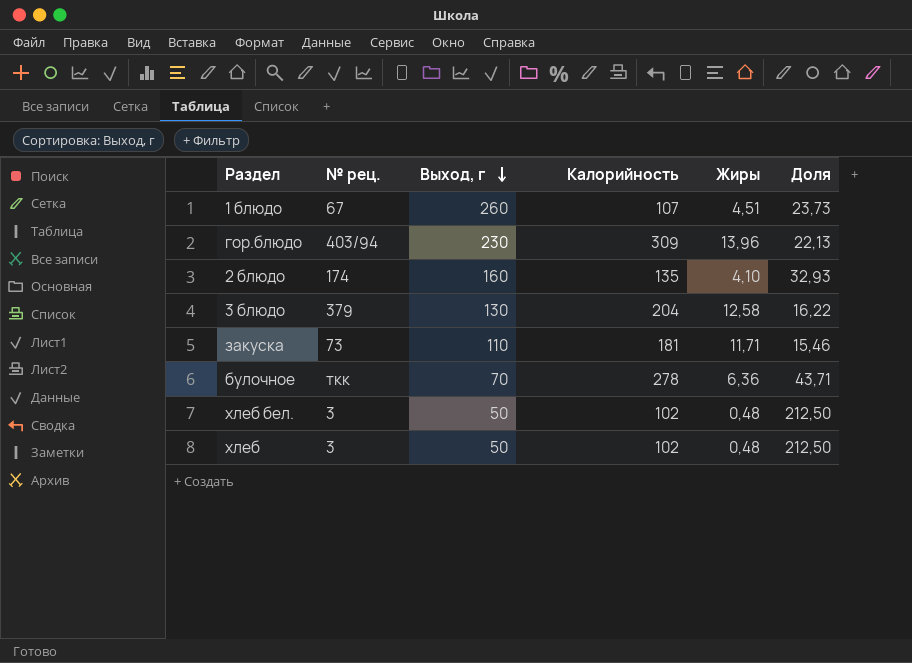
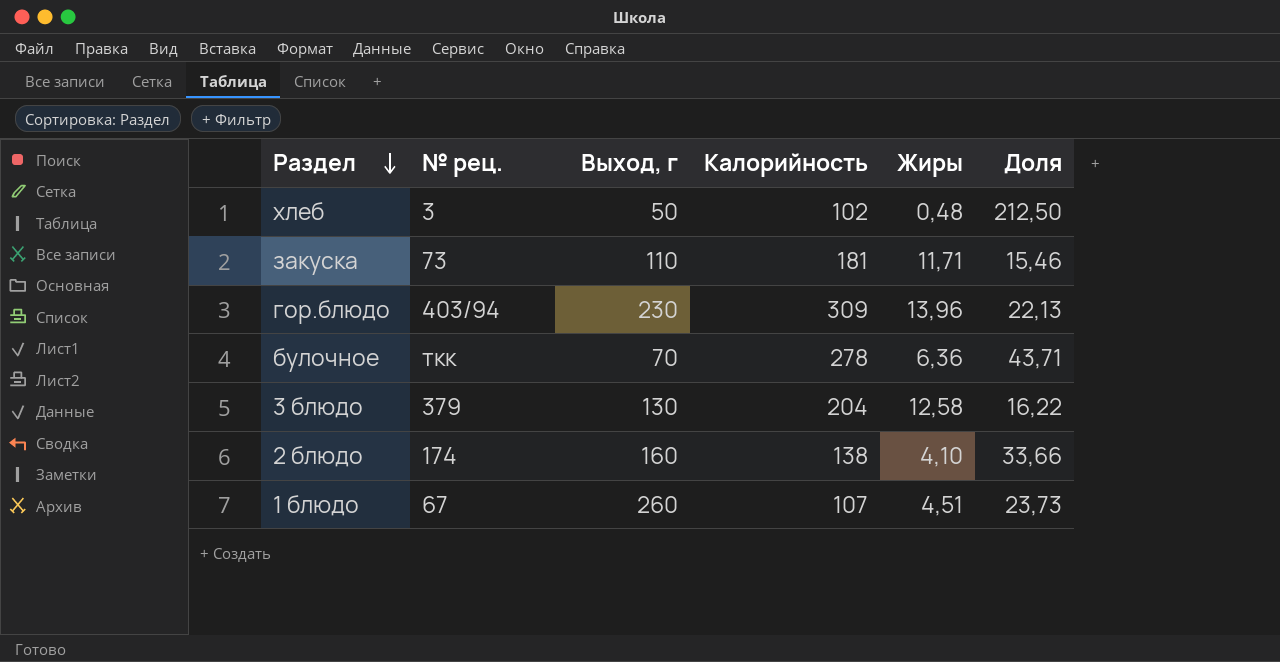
row order: Выход, г descending -> Раздел descending
row хлеб бел.: 3 | 50 | 102 | 0,48 | 212,50 -> none
2 блюдо | Калорийность: 135 -> 138
2 блюдо | Доля: 32,93 -> 33,66

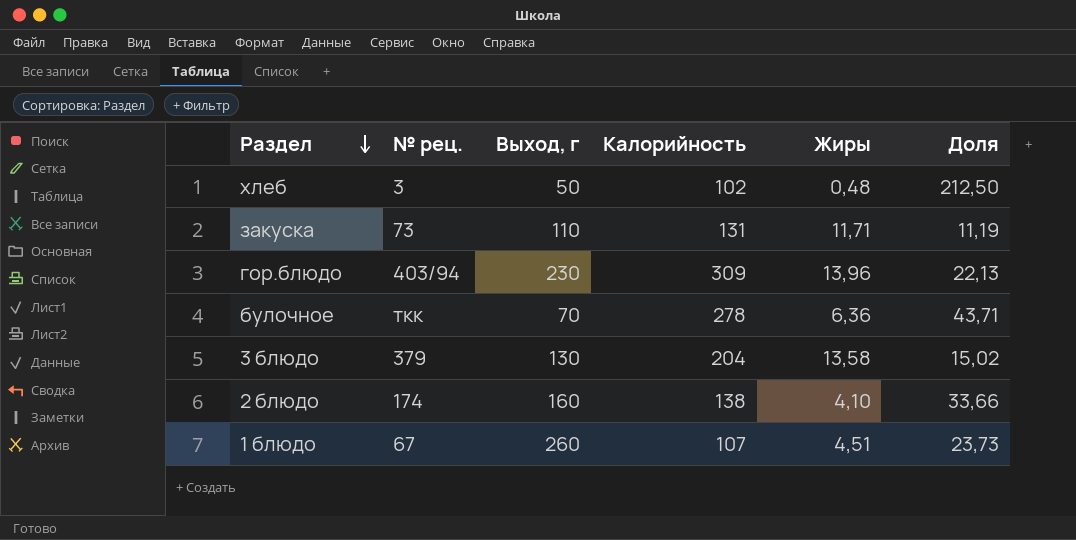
закуска | Калорийность: 181 -> 131
закуска | Доля: 15,46 -> 11,19
3 блюдо | Жиры: 12,58 -> 13,58
3 блюдо | Доля: 16,22 -> 15,02

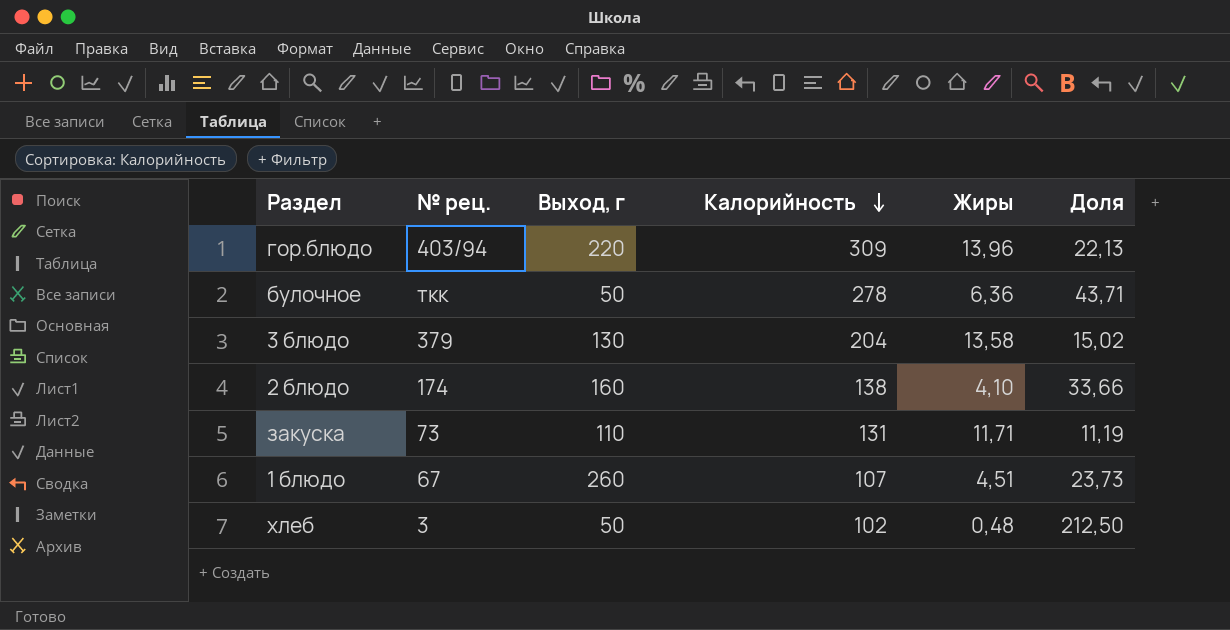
row order: Раздел descending -> Калорийность descending
гор.блюдо | Выход, г: 230 -> 220
булочное | Выход, г: 70 -> 50

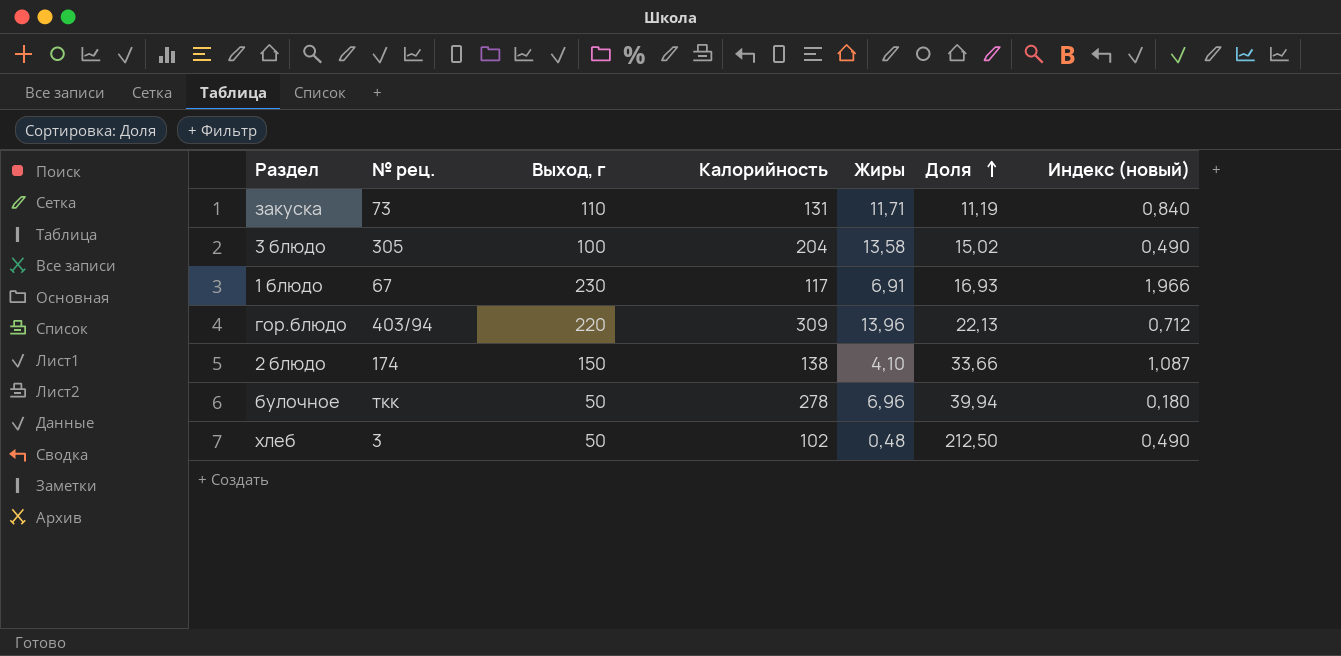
row order: Калорийность descending -> Доля ascending
column Индекс (новый) | formula: none -> [Выход, г] / [Калорийность]
3 блюдо | № рец.: 379 -> 305
3 блюдо | Выход, г: 130 -> 100
1 блюдо | Выход, г: 260 -> 230
1 блюдо | Калорийность: 107 -> 117
1 блюдо | Жиры: 4,51 -> 6,91
1 блюдо | Доля: 23,73 -> 16,93
2 блюдо | Выход, г: 160 -> 150
булочное | Жиры: 6,36 -> 6,96
булочное | Доля: 43,71 -> 39,94

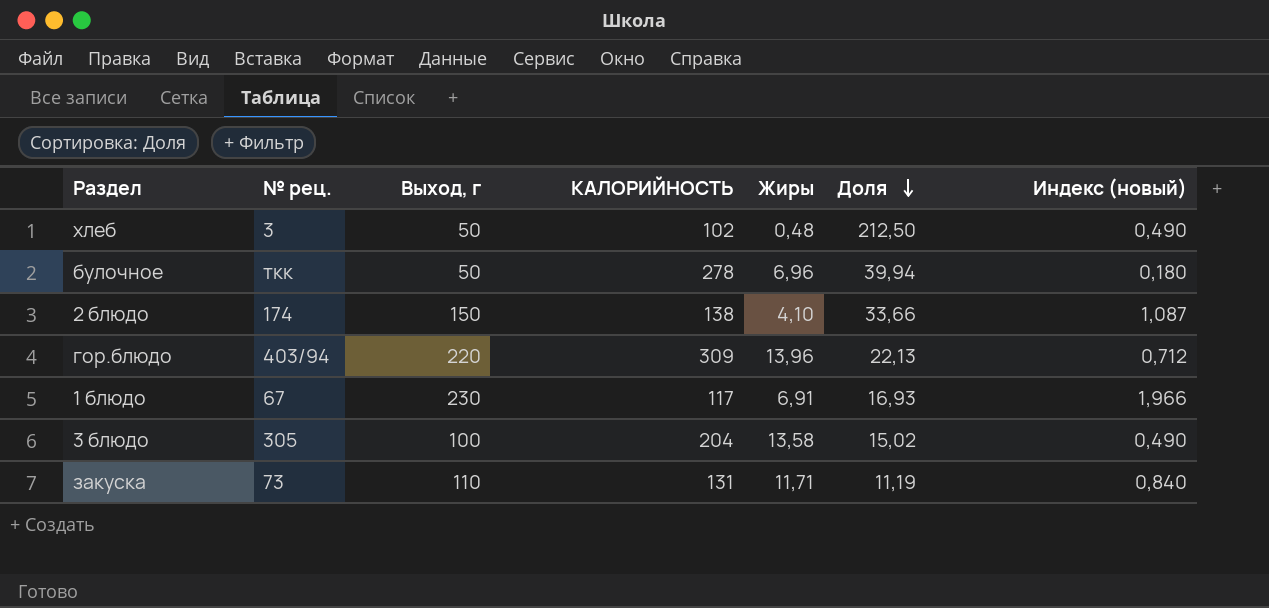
row order: Доля ascending -> Доля descending
column name: Калорийность -> КАЛОРИЙНОСТЬ

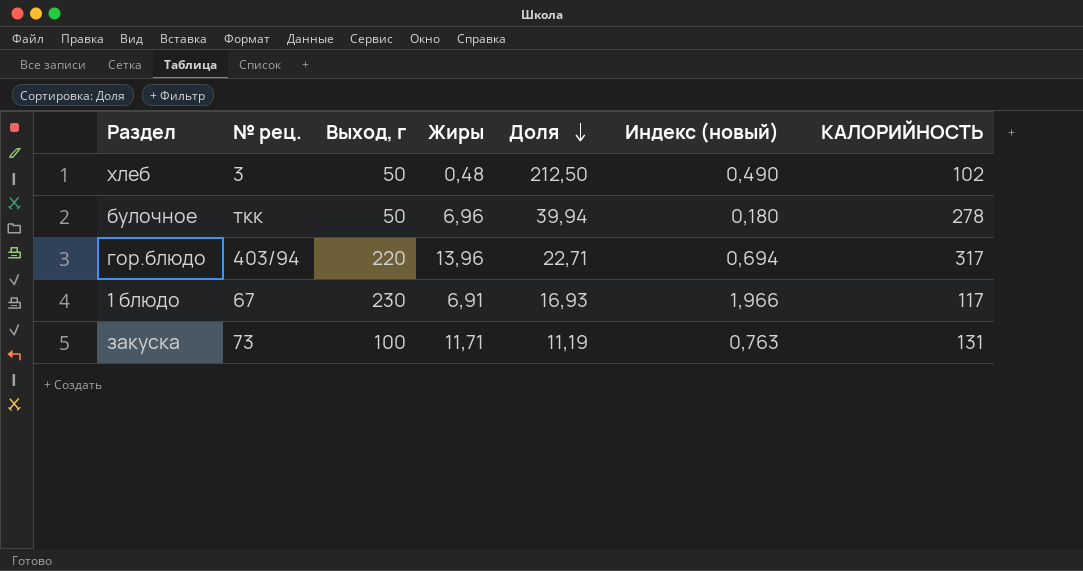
column КАЛОРИЙНОСТЬ | position: 4 -> 7
row 2 блюдо: 174 | 150 | 138 | 4,10 | 33,66 | 1,087 -> none
row 3 блюдо: 305 | 100 | 204 | 13,58 | 15,02 | 0,490 -> none
гор.блюдо | Доля: 22,13 -> 22,71
гор.блюдо | Индекс (новый): 0,712 -> 0,694
гор.блюдо | КАЛОРИЙНОСТЬ: 309 -> 317
закуска | Выход, г: 110 -> 100
закуска | Индекс (новый): 0,840 -> 0,763

